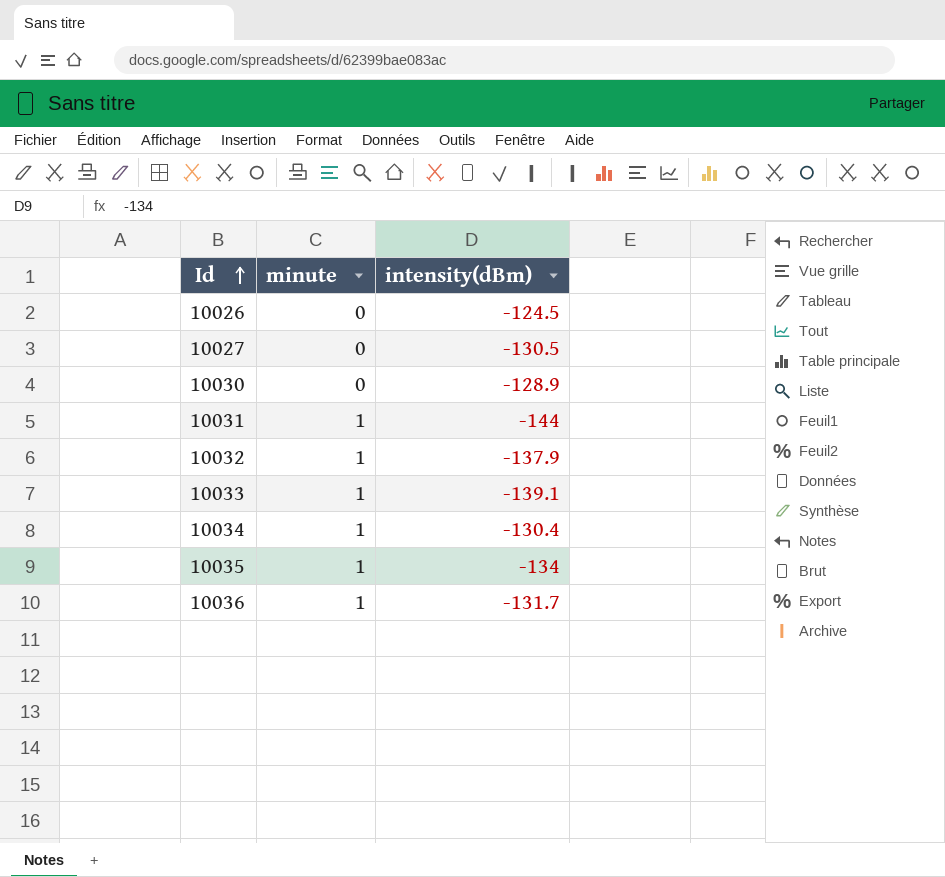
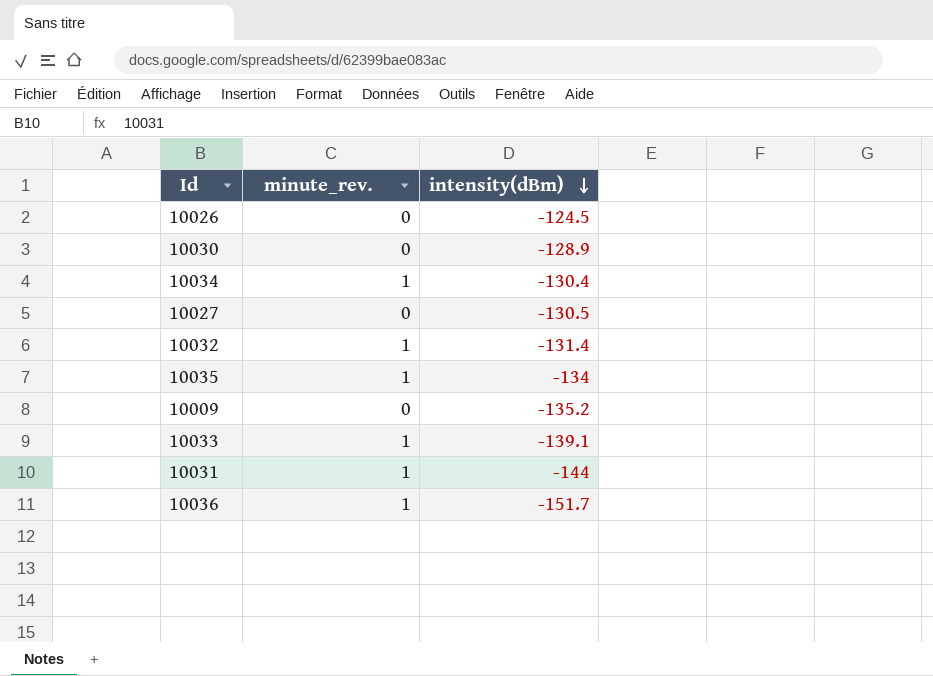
row order: Id ascending -> intensity(dBm) descending
column name: minute -> minute_rev.
10032 | intensity(dBm): -137.9 -> -131.4
row 10009: none -> 0 | -135.2
10036 | intensity(dBm): -131.7 -> -151.7

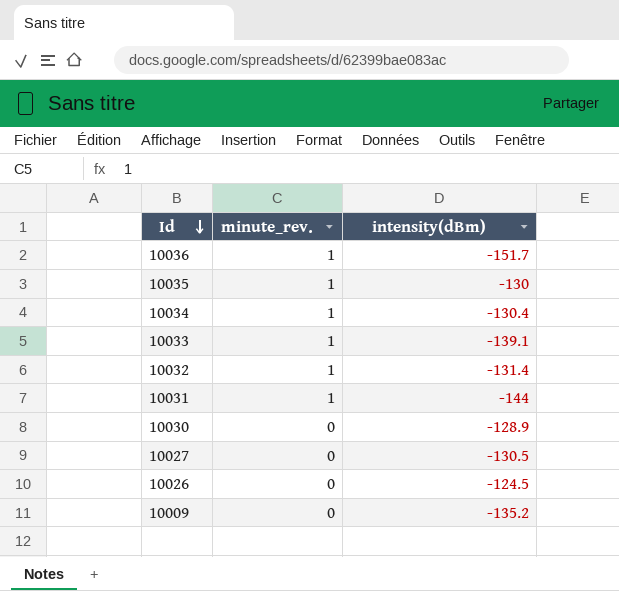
row order: intensity(dBm) descending -> Id descending
10035 | intensity(dBm): -134 -> -130

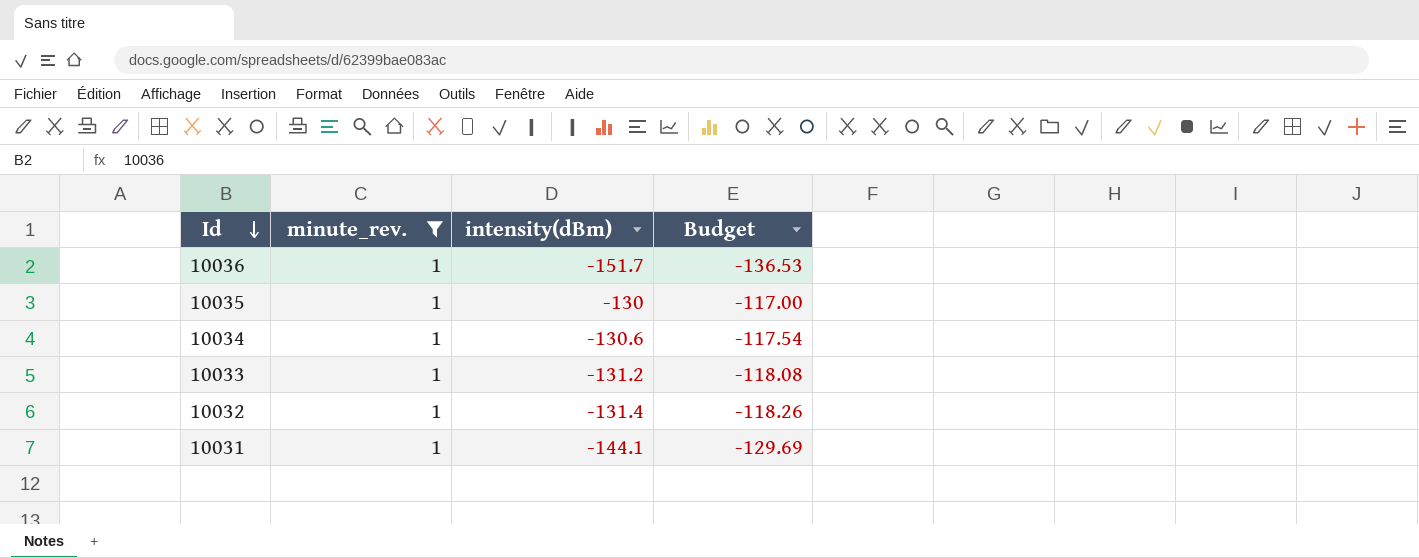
filter: none -> minute_rev. = 1
column Budget | formula: none -> [intensity(dBm)] * 0.9
10034 | intensity(dBm): -130.4 -> -130.6
10033 | intensity(dBm): -139.1 -> -131.2
10031 | intensity(dBm): -144 -> -144.1

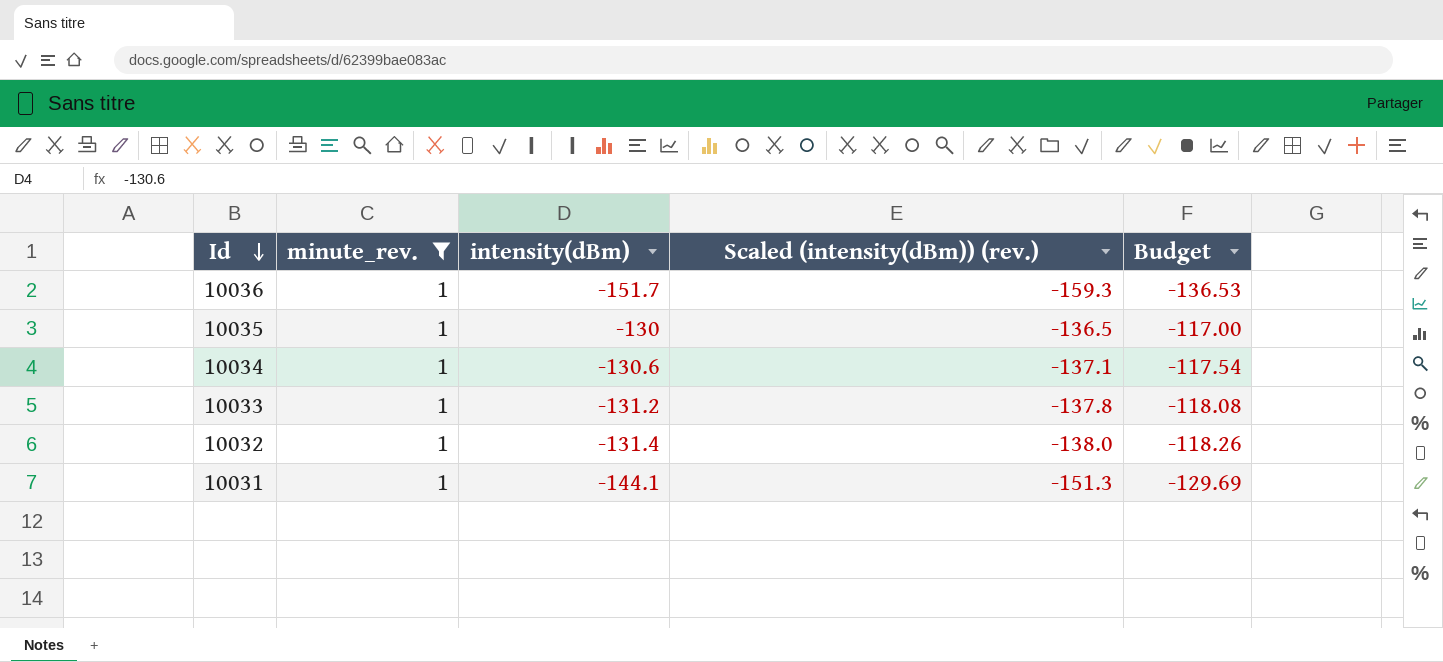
column Scaled (intensity(dBm)) (rev.) | formula: none -> [intensity(dBm)] * 1.05

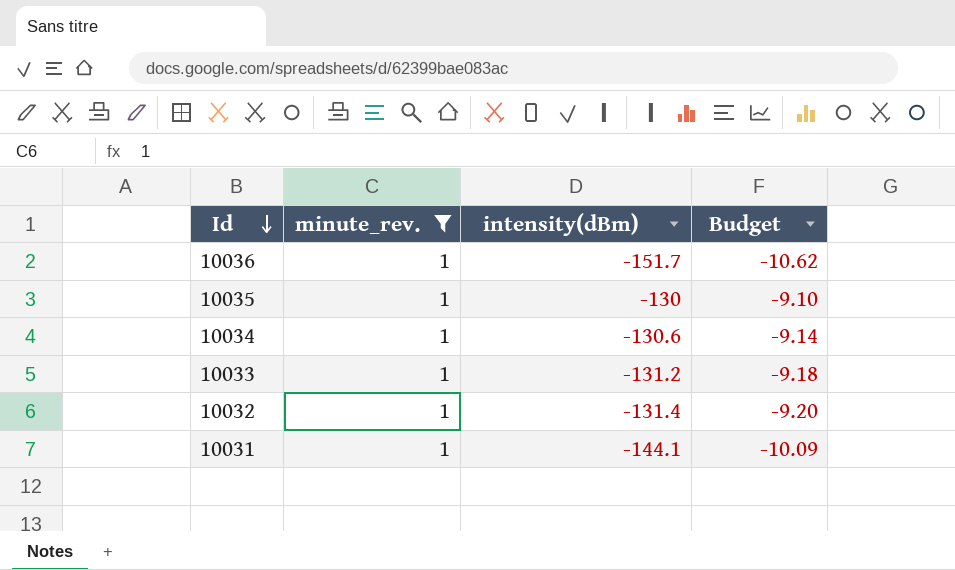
column Scaled (intensity(dBm)) (rev.) | formula: [intensity(dBm)] * 1.05 -> none
column Budget | formula: [intensity(dBm)] * 0.9 -> [intensity(dBm)] * 0.07

